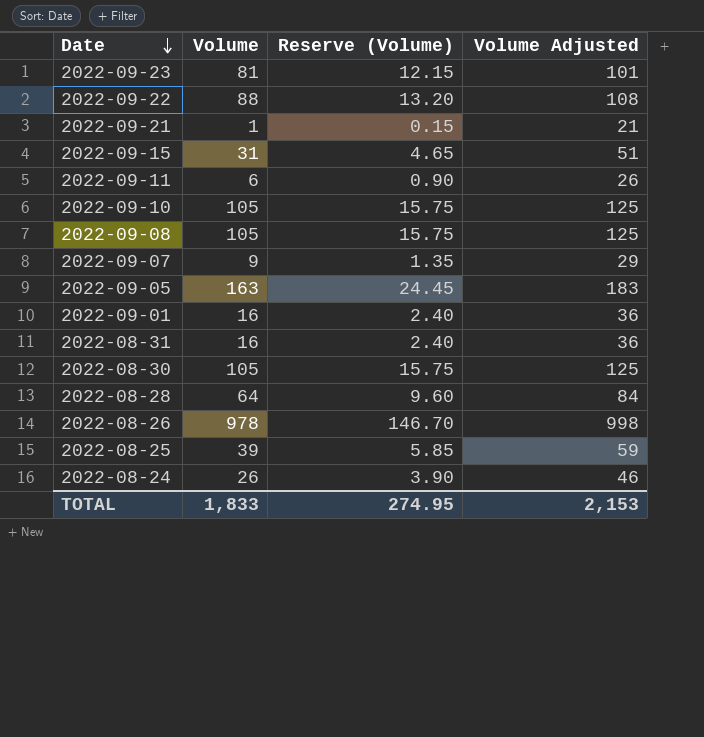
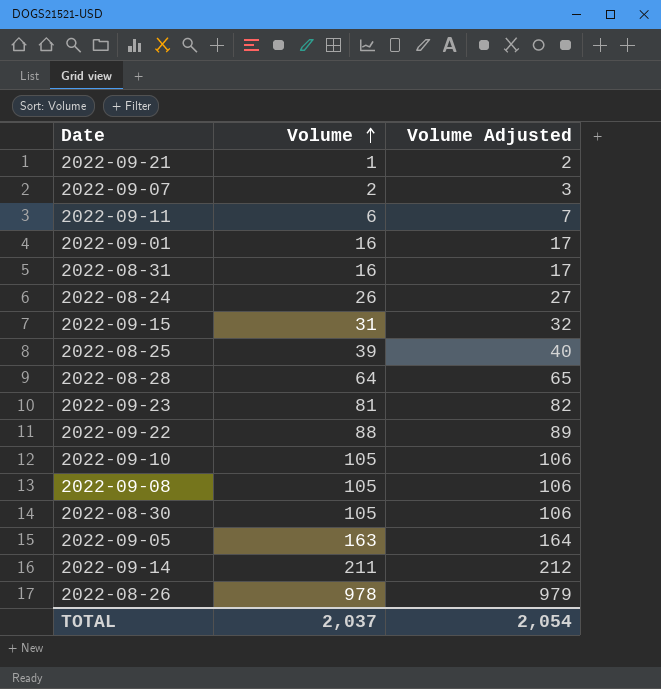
row order: Date descending -> Volume ascending
column Reserve (Volume) | formula: [Volume] * 0.15 -> none
column Volume Adjusted | formula: [Volume] + 20 -> [Volume] + 1
2022-09-07 | Volume: 9 -> 2
row 2022-09-14: none -> 211 | 212
TOTAL | Volume: 1,833 -> 2,037
TOTAL | Volume Adjusted: 2,153 -> 2,054

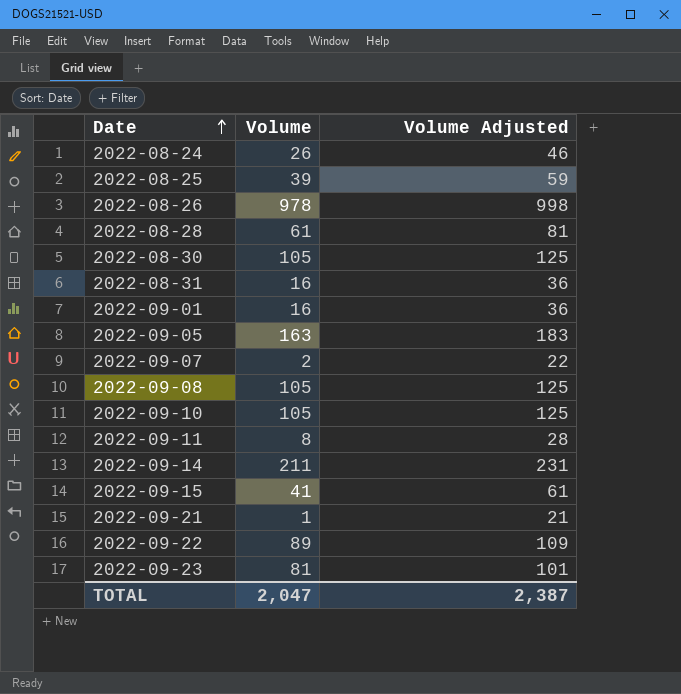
row order: Volume ascending -> Date ascending
column Volume Adjusted | formula: [Volume] + 1 -> [Volume] + 20
2022-08-28 | Volume: 64 -> 61
2022-09-11 | Volume: 6 -> 8
2022-09-15 | Volume: 31 -> 41
2022-09-22 | Volume: 88 -> 89
TOTAL | Volume: 2,037 -> 2,047
TOTAL | Volume Adjusted: 2,054 -> 2,387

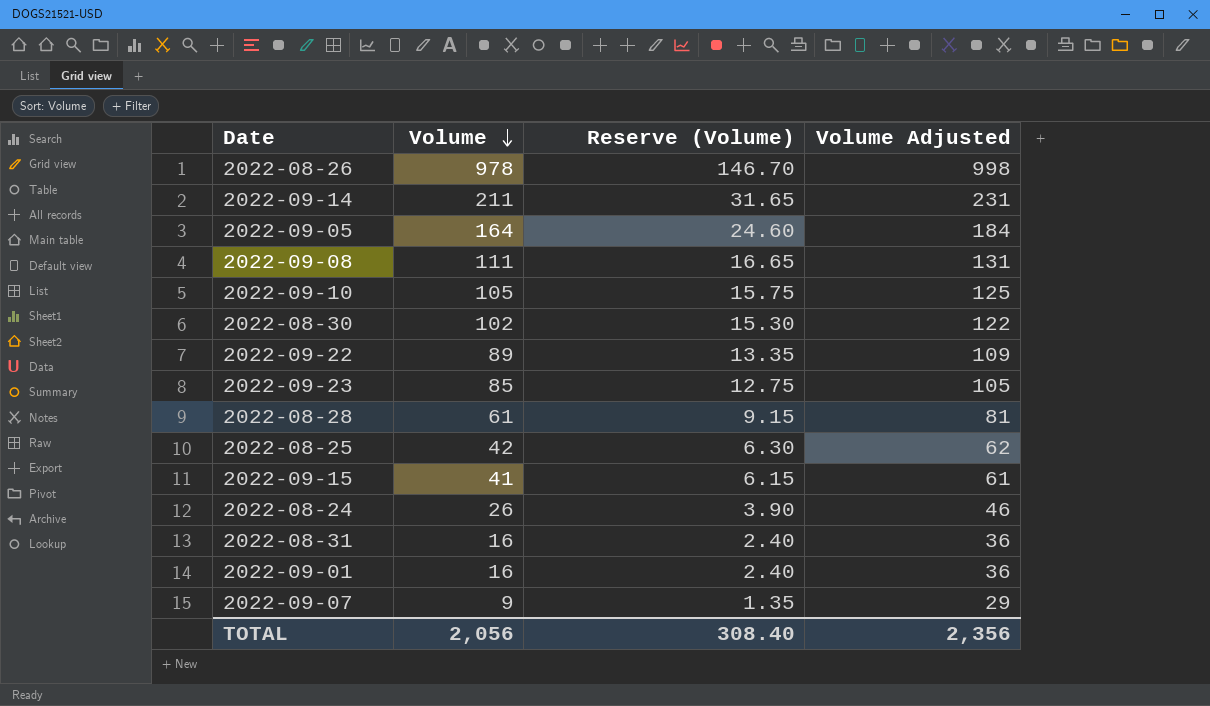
row order: Date ascending -> Volume descending
column Reserve (Volume) | formula: none -> [Volume] * 0.15
row 2022-09-11: 8 | 28 -> none
row 2022-09-21: 1 | 21 -> none
2022-09-05 | Volume: 163 -> 164
2022-09-05 | Volume Adjusted: 183 -> 184
2022-09-08 | Volume: 105 -> 111
2022-09-08 | Volume Adjusted: 125 -> 131
2022-08-30 | Volume: 105 -> 102
2022-08-30 | Volume Adjusted: 125 -> 122
2022-09-23 | Volume: 81 -> 85
2022-09-23 | Volume Adjusted: 101 -> 105
2022-08-25 | Volume: 39 -> 42
2022-08-25 | Volume Adjusted: 59 -> 62
2022-09-07 | Volume: 2 -> 9
2022-09-07 | Volume Adjusted: 22 -> 29
TOTAL | Volume: 2,047 -> 2,056
TOTAL | Volume Adjusted: 2,387 -> 2,356

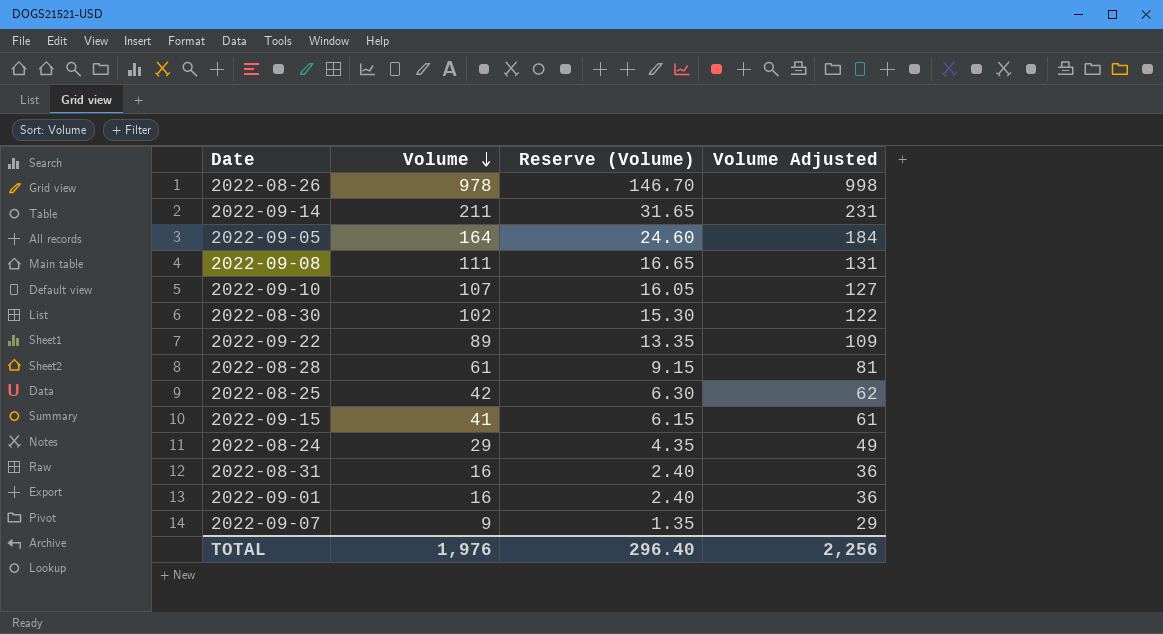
row 2022-09-23: 85 | 12.75 | 105 -> none
2022-09-10 | Volume: 105 -> 107
2022-09-10 | Reserve (Volume): 15.75 -> 16.05
2022-09-10 | Volume Adjusted: 125 -> 127
2022-08-24 | Volume: 26 -> 29
2022-08-24 | Reserve (Volume): 3.90 -> 4.35
2022-08-24 | Volume Adjusted: 46 -> 49
TOTAL | Volume: 2,056 -> 1,976
TOTAL | Reserve (Volume): 308.40 -> 296.40
TOTAL | Volume Adjusted: 2,356 -> 2,256

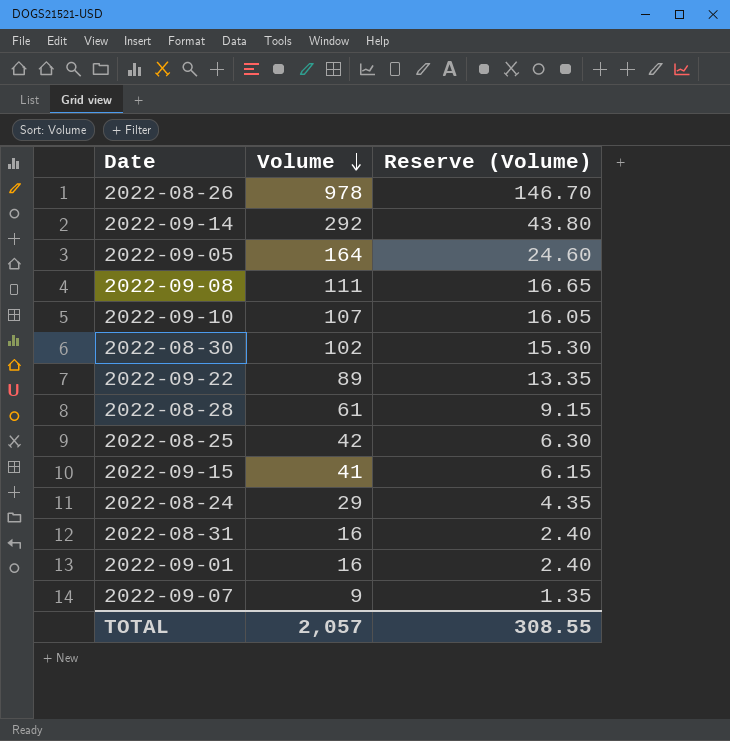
column Volume Adjusted | formula: [Volume] + 20 -> none
2022-09-14 | Volume: 211 -> 292
2022-09-14 | Reserve (Volume): 31.65 -> 43.80
TOTAL | Volume: 1,976 -> 2,057
TOTAL | Reserve (Volume): 296.40 -> 308.55

